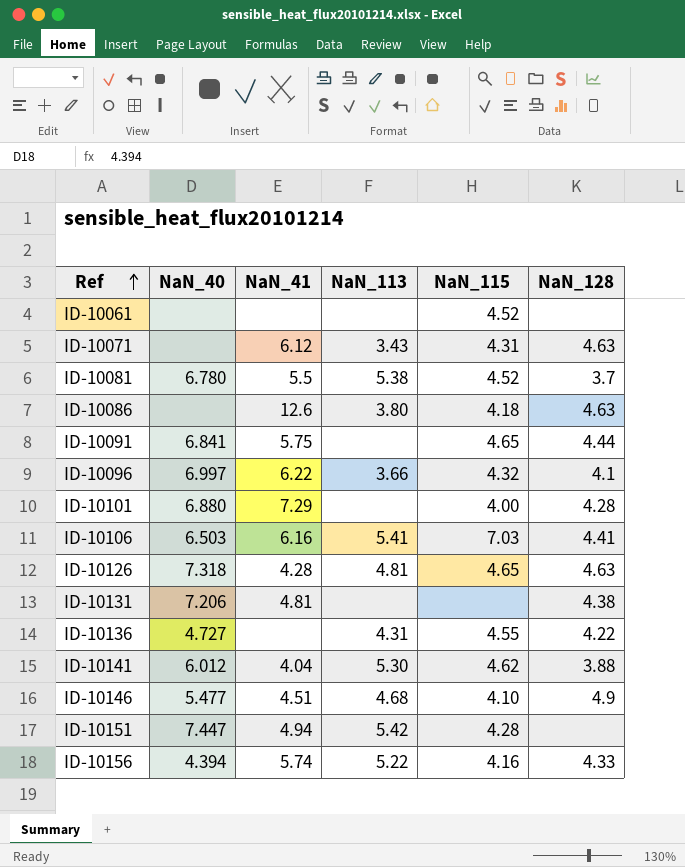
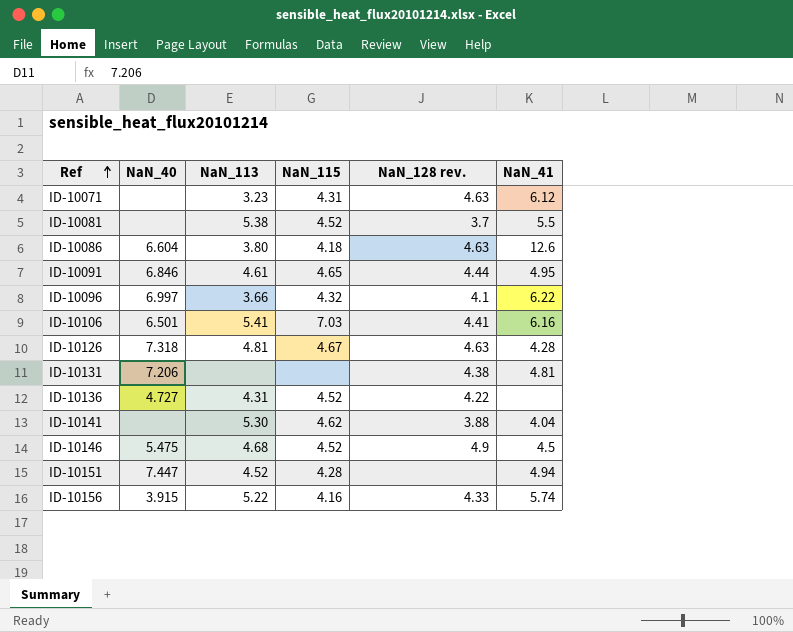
column name: NaN_128 -> NaN_128 rev.
column NaN_41 | position: 3 -> 6
row ID-10061: none | none | none | 4.52 | none -> none
row ID-10101: 6.880 | 7.29 | none | 4.00 | 4.28 -> none
ID-10071 | NaN_113: 3.43 -> 3.23
ID-10081 | NaN_40: 6.780 -> none
ID-10086 | NaN_40: none -> 6.604
ID-10091 | NaN_40: 6.841 -> 6.846
ID-10091 | NaN_113: none -> 4.61
ID-10091 | NaN_41: 5.75 -> 4.95
ID-10106 | NaN_40: 6.503 -> 6.501
ID-10126 | NaN_115: 4.65 -> 4.67
ID-10136 | NaN_115: 4.55 -> 4.52
ID-10141 | NaN_40: 6.012 -> none
ID-10146 | NaN_40: 5.477 -> 5.475
ID-10146 | NaN_115: 4.10 -> 4.52
ID-10146 | NaN_41: 4.51 -> 4.5
ID-10151 | NaN_113: 5.42 -> 4.52
ID-10156 | NaN_40: 4.394 -> 3.915

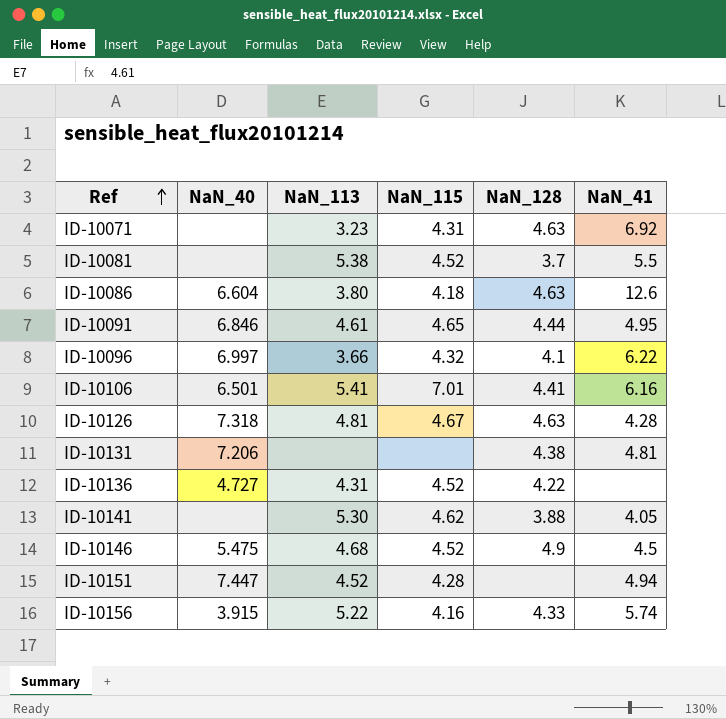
column name: NaN_128 rev. -> NaN_128
ID-10071 | NaN_41: 6.12 -> 6.92
ID-10106 | NaN_115: 7.03 -> 7.01
ID-10141 | NaN_41: 4.04 -> 4.05

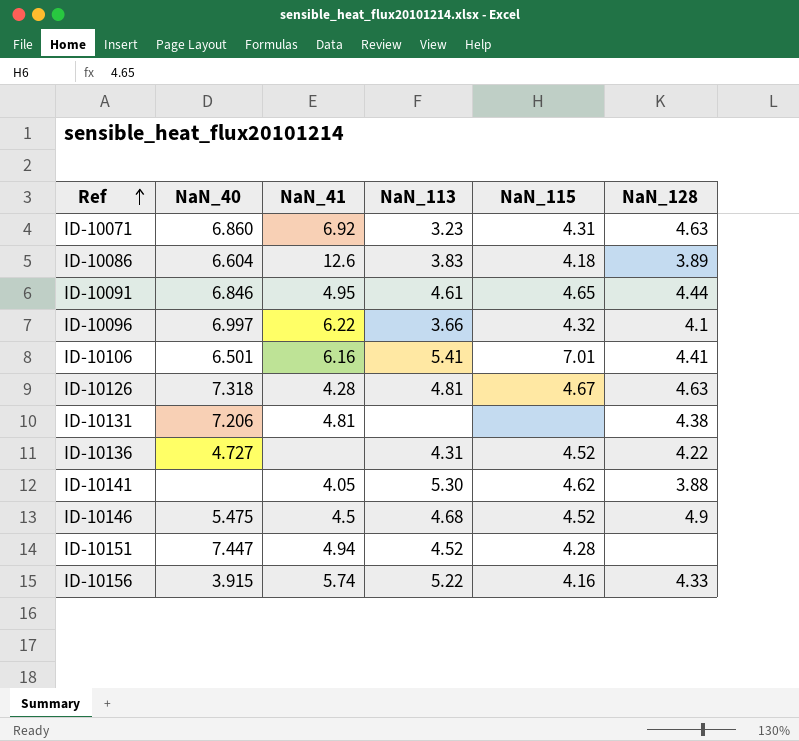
column NaN_41 | position: 6 -> 3
row ID-10081: none | 5.38 | 4.52 | 3.7 | 5.5 -> none
ID-10071 | NaN_40: none -> 6.860
ID-10086 | NaN_113: 3.80 -> 3.83
ID-10086 | NaN_128: 4.63 -> 3.89

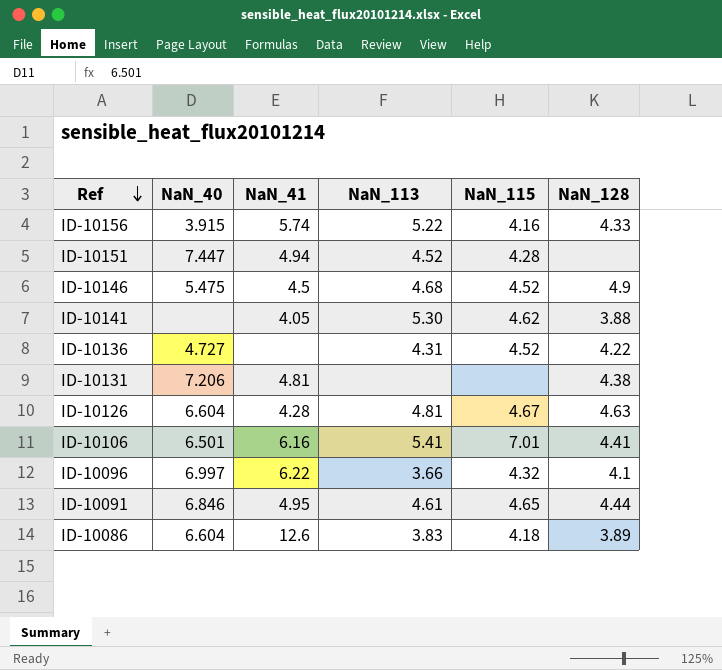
row order: Ref ascending -> Ref descending
row ID-10071: 6.860 | 6.92 | 3.23 | 4.31 | 4.63 -> none
ID-10126 | NaN_40: 7.318 -> 6.604

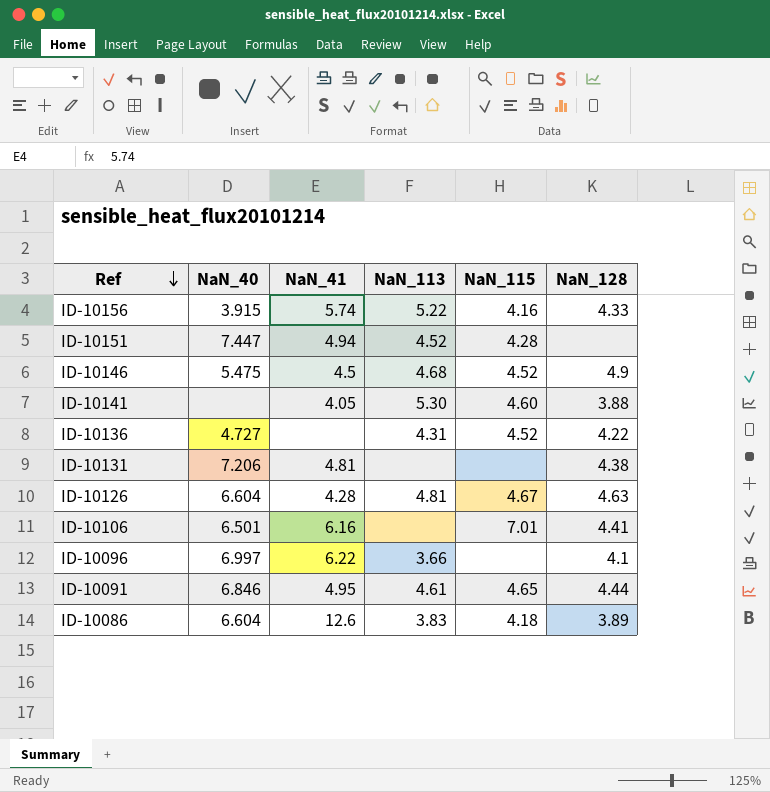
ID-10141 | NaN_115: 4.62 -> 4.60
ID-10106 | NaN_113: 5.41 -> none
ID-10096 | NaN_115: 4.32 -> none

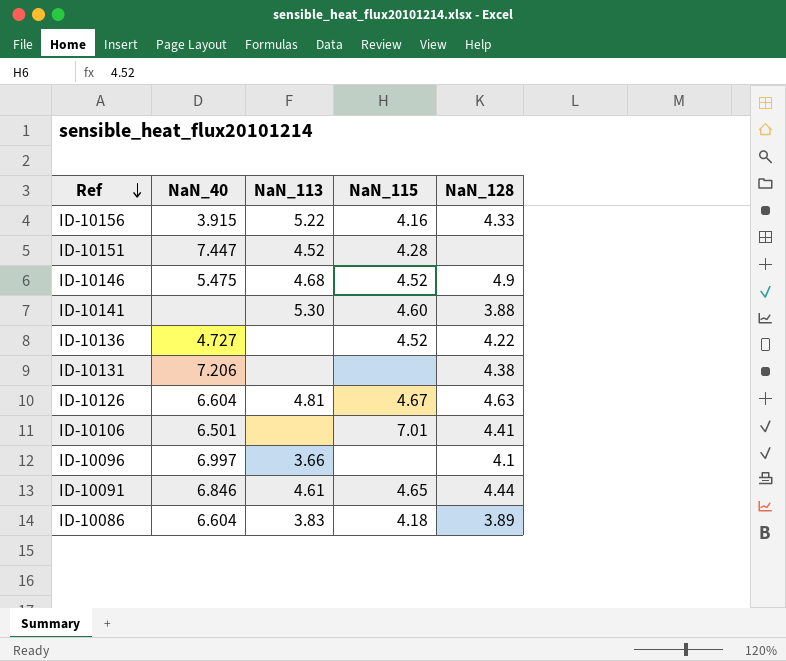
column NaN_41 | position: 3 -> none
ID-10136 | NaN_113: 4.31 -> none

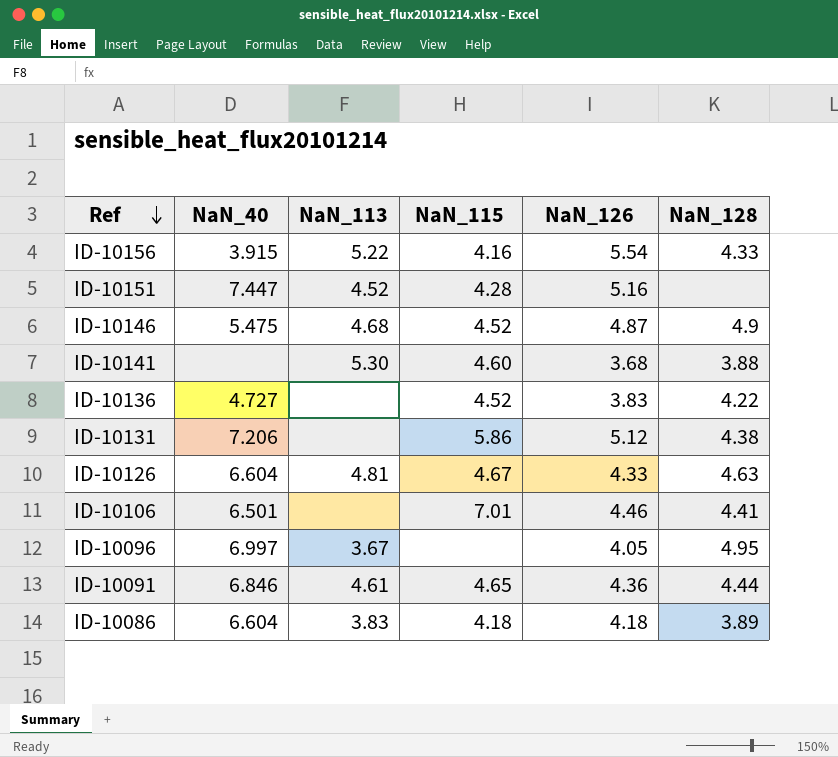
column NaN_126 | position: none -> 5
ID-10131 | NaN_115: none -> 5.86
ID-10096 | NaN_113: 3.66 -> 3.67
ID-10096 | NaN_128: 4.1 -> 4.95

